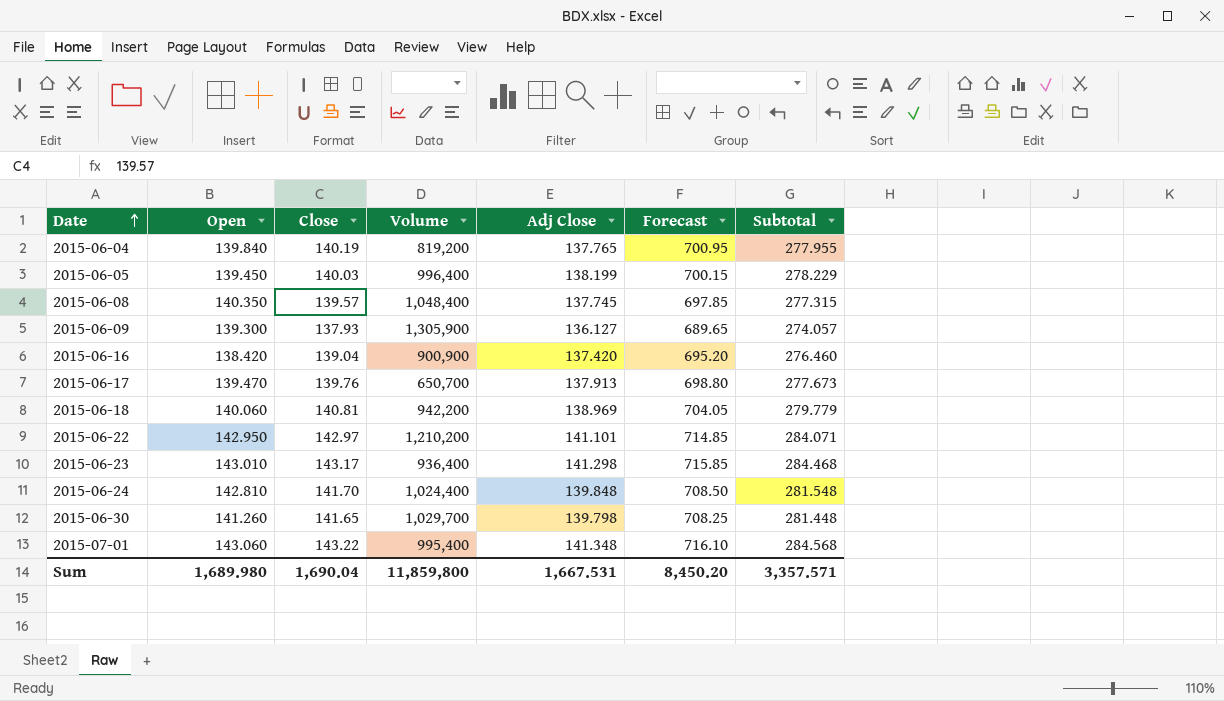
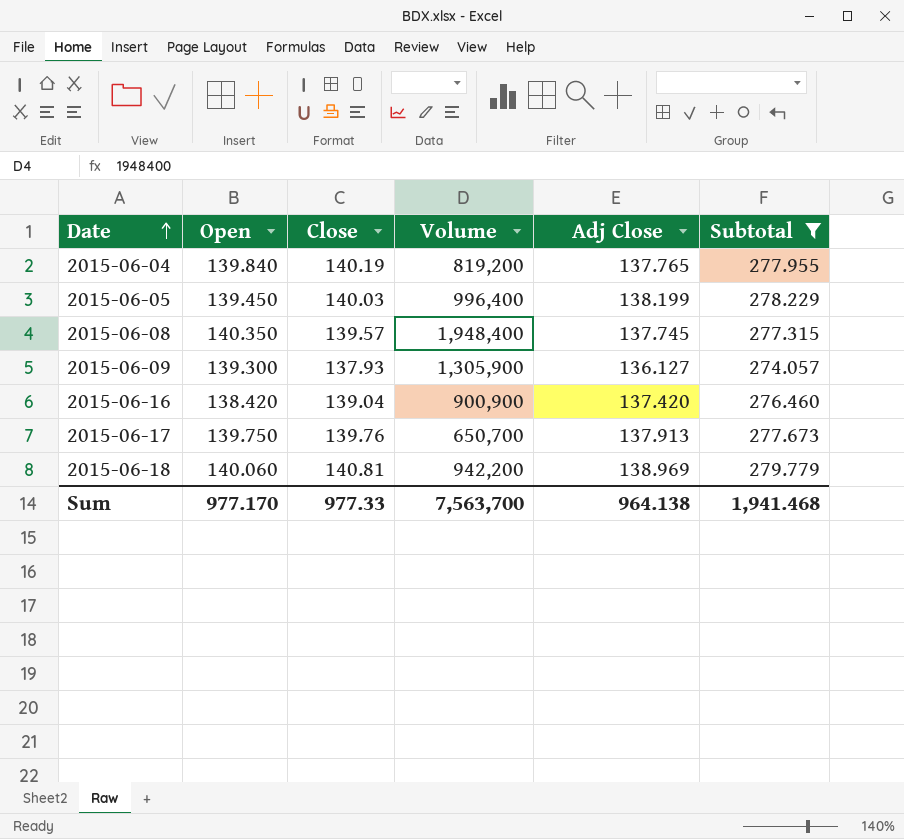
filter: none -> Subtotal <= 279.779
column Forecast | formula: [Close] * 5 -> none
2015-06-08 | Volume: 1,048,400 -> 1,948,400
2015-06-17 | Open: 139.470 -> 139.750
Sum | Open: 1,689.980 -> 977.170
Sum | Close: 1,690.04 -> 977.33
Sum | Volume: 11,859,800 -> 7,563,700
Sum | Adj Close: 1,667.531 -> 964.138
Sum | Subtotal: 3,357.571 -> 1,941.468

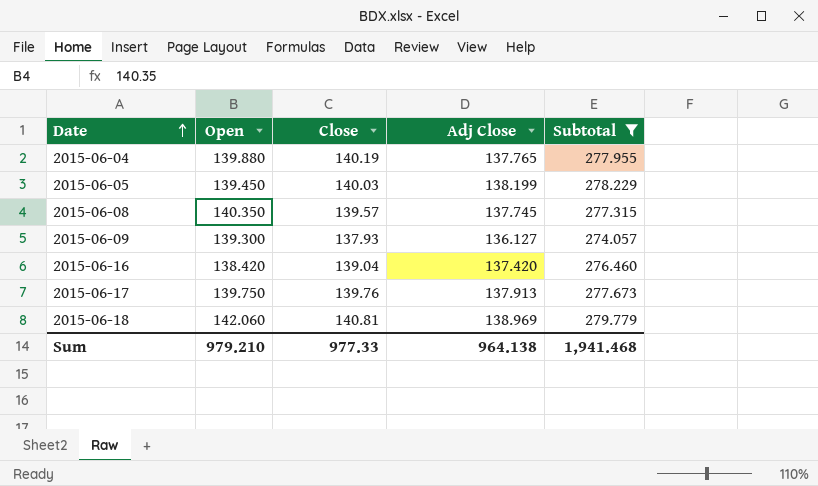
column Volume | position: 4 -> none
2015-06-04 | Open: 139.840 -> 139.880
2015-06-18 | Open: 140.060 -> 142.060
Sum | Open: 977.170 -> 979.210

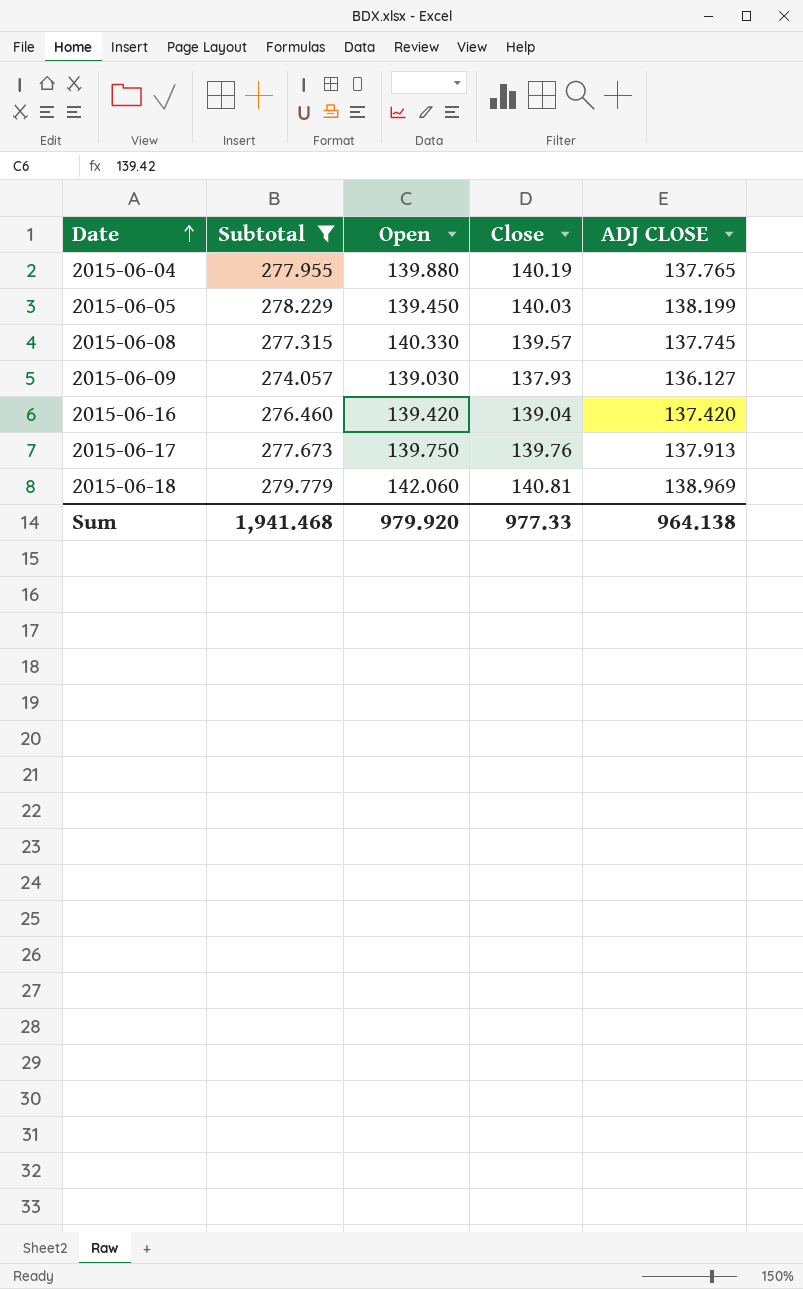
column Subtotal | position: 5 -> 2
column name: Adj Close -> ADJ CLOSE
2015-06-08 | Open: 140.350 -> 140.330
2015-06-09 | Open: 139.300 -> 139.030
2015-06-16 | Open: 138.420 -> 139.420
Sum | Open: 979.210 -> 979.920

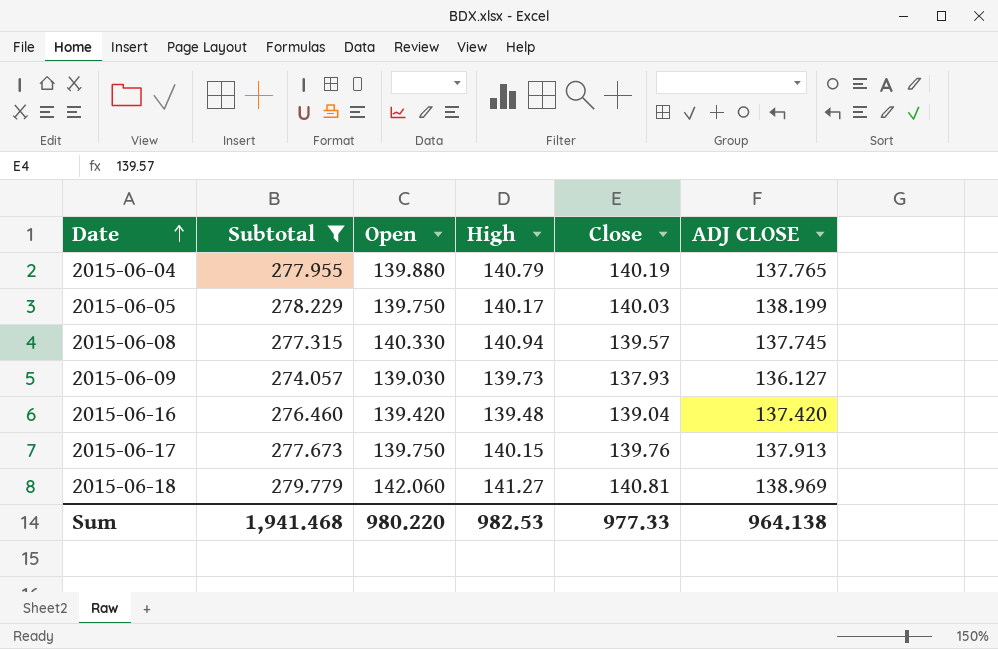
column High | position: none -> 4
2015-06-05 | Open: 139.450 -> 139.750
Sum | Open: 979.920 -> 980.220

